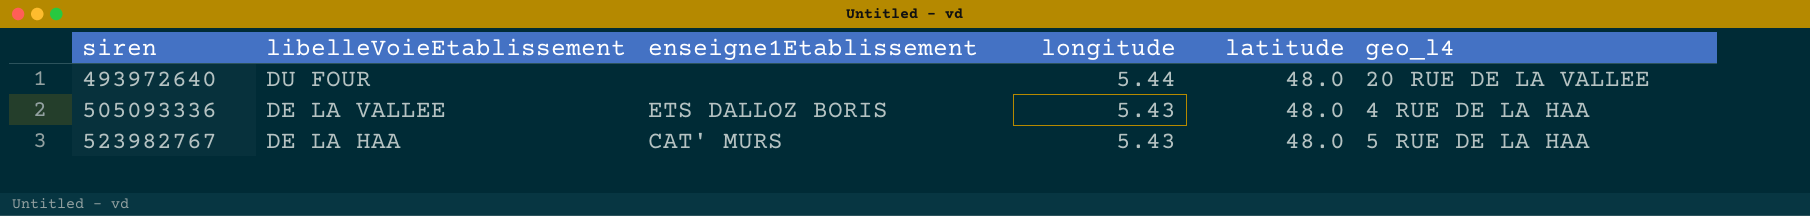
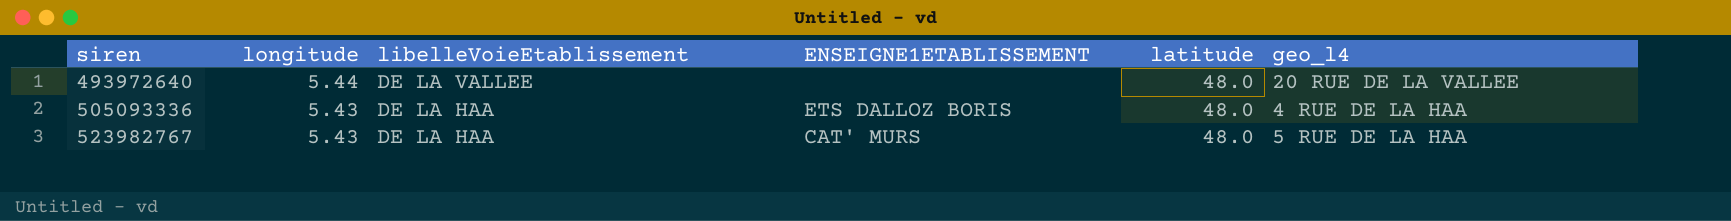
column longitude | position: 4 -> 2
column name: enseigne1Etablissement -> ENSEIGNE1ETABLISSEMENT
493972640 | libelleVoieEtablissement: DU FOUR -> DE LA VALLEE
505093336 | libelleVoieEtablissement: DE LA VALLEE -> DE LA HAA

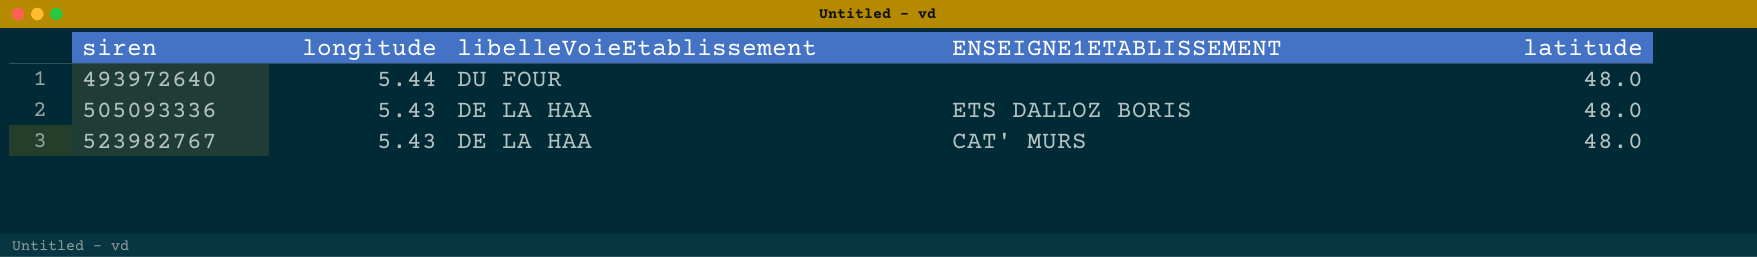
column geo_l4 | position: 6 -> none
493972640 | libelleVoieEtablissement: DE LA VALLEE -> DU FOUR

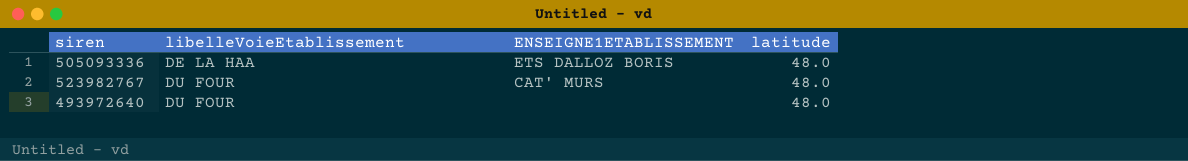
row order: siren ascending -> libelleVoieEtablissement ascending
column longitude | position: 2 -> none
523982767 | libelleVoieEtablissement: DE LA HAA -> DU FOUR

